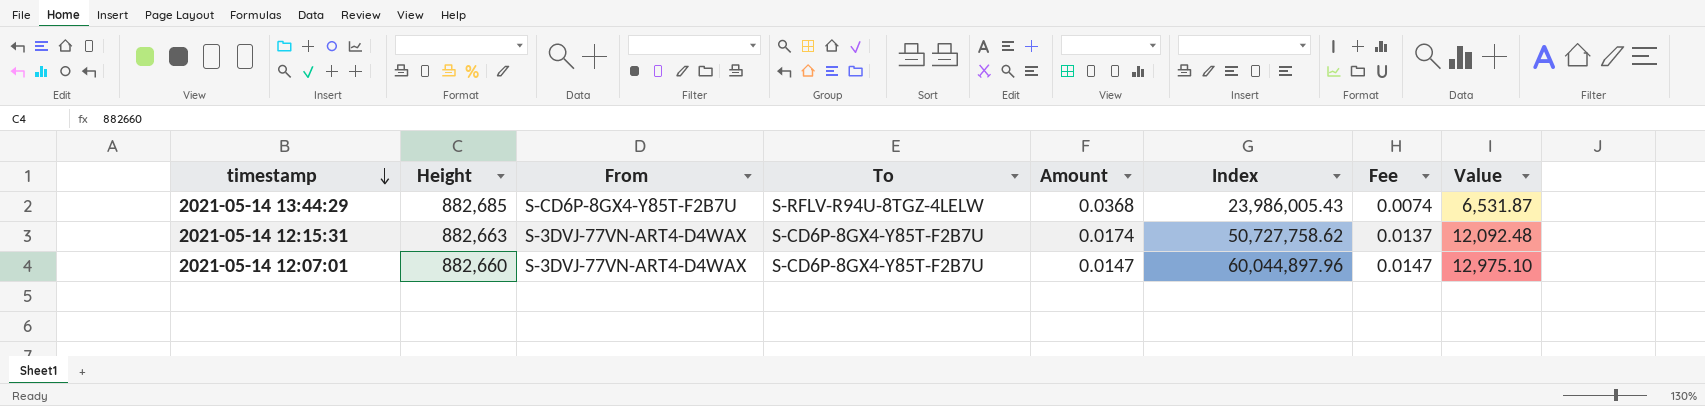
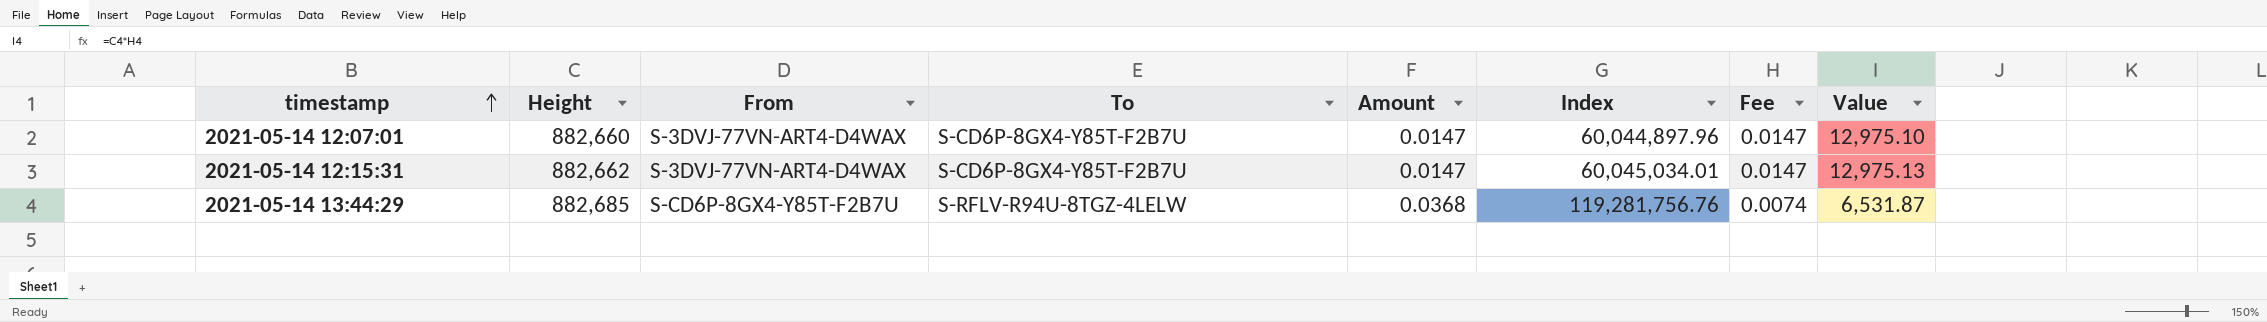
row order: timestamp descending -> timestamp ascending
column Index | formula: [Height] / [Amount] -> [Height] / [Fee]
2021-05-14 12:15:31 | Height: 882,663 -> 882,662
2021-05-14 12:15:31 | Amount: 0.0174 -> 0.0147
2021-05-14 12:15:31 | Fee: 0.0137 -> 0.0147
2021-05-14 12:15:31 | Value: 12,092.48 -> 12,975.13

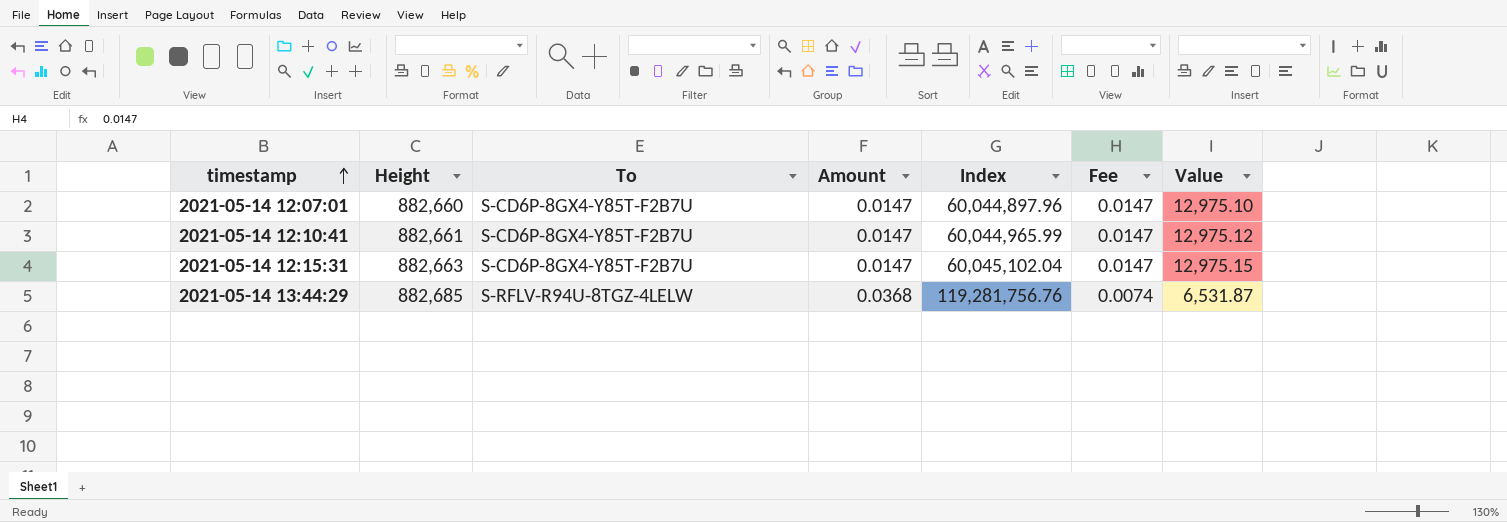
column From | position: 3 -> none
row 2021-05-14 12:10:41: none -> 882,661 | S-CD6P-8GX4-Y85T-F2B7U | 0.0147 | 60,044,965.99 | 0.0147 | 12,975.12
2021-05-14 12:15:31 | Height: 882,662 -> 882,663
2021-05-14 12:15:31 | Index: 60,045,034.01 -> 60,045,102.04
2021-05-14 12:15:31 | Value: 12,975.13 -> 12,975.15

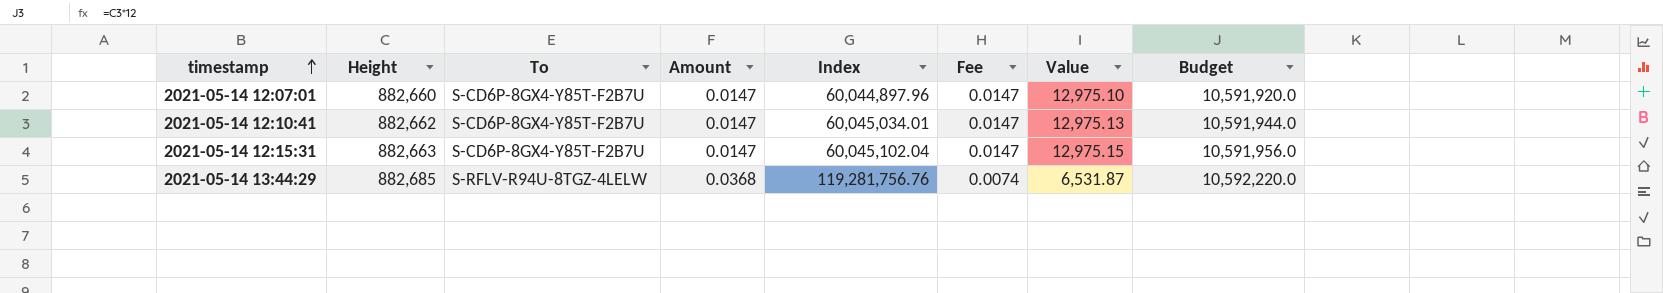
column Budget | formula: none -> [Height] * 12
2021-05-14 12:10:41 | Height: 882,661 -> 882,662
2021-05-14 12:10:41 | Index: 60,044,965.99 -> 60,045,034.01
2021-05-14 12:10:41 | Value: 12,975.12 -> 12,975.13

